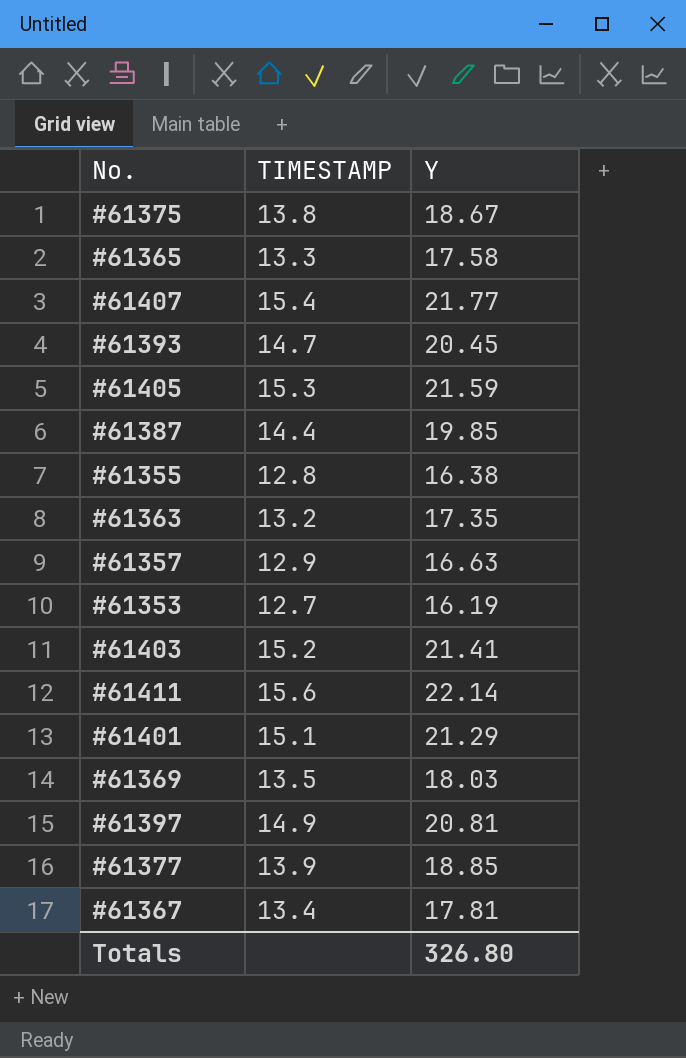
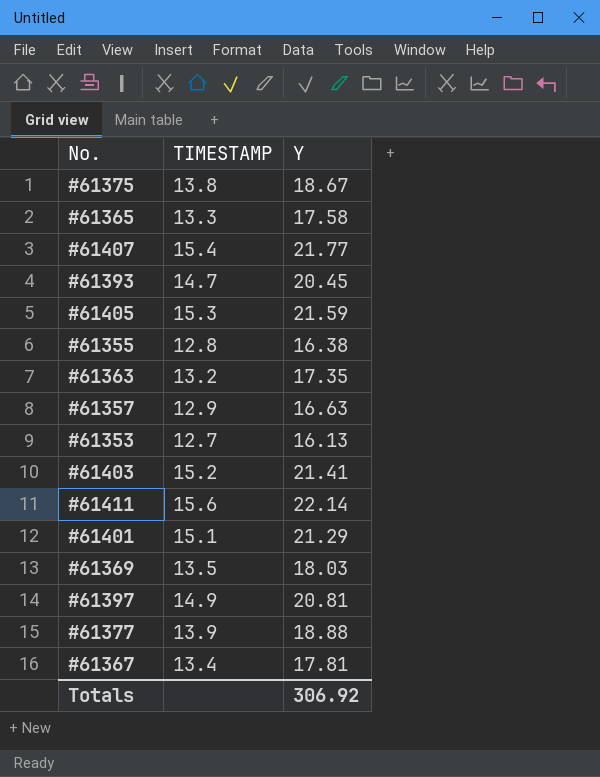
row #61387: 14.4 | 19.85 -> none
#61353 | Y: 16.19 -> 16.13
#61377 | Y: 18.85 -> 18.88
Totals | Y: 326.80 -> 306.92

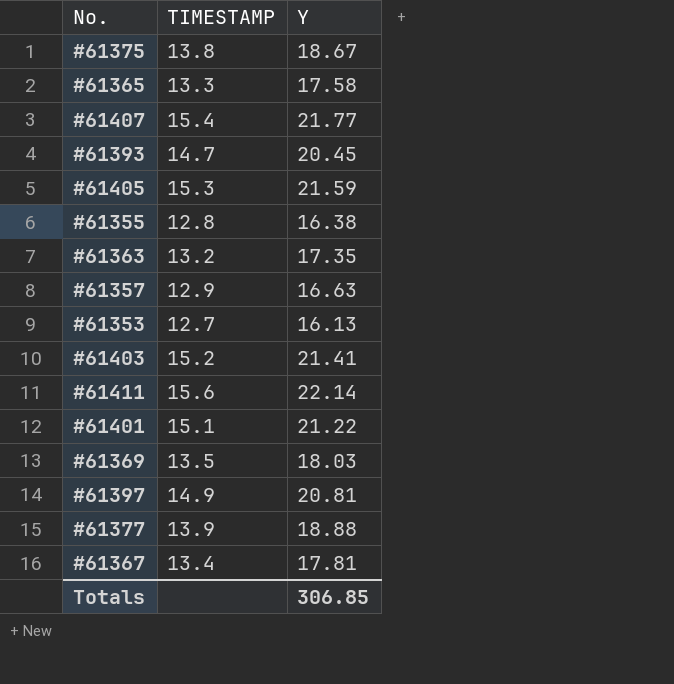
#61401 | Y: 21.29 -> 21.22
Totals | Y: 306.92 -> 306.85

